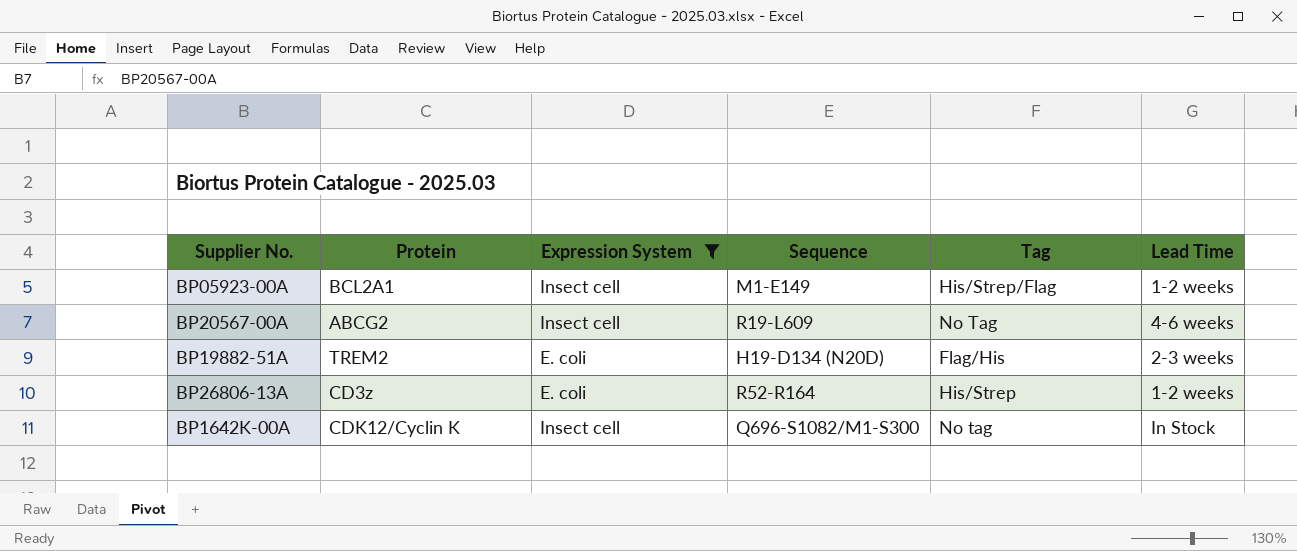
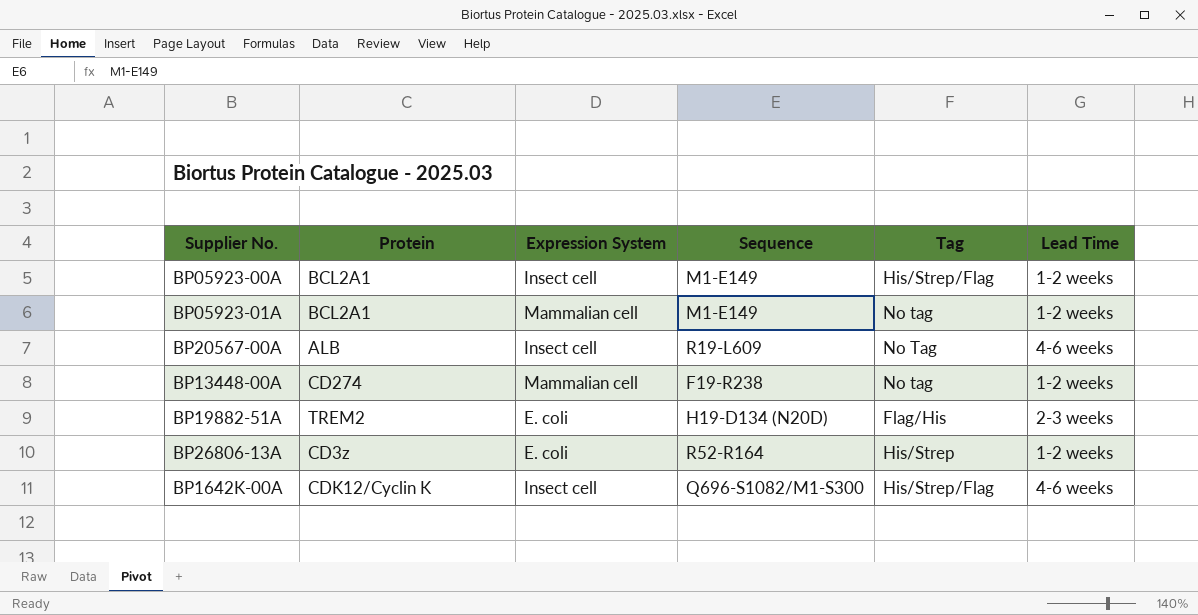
filter: Expression System != Mammalian cell -> none
BP20567-00A | Protein: ABCG2 -> ALB
BP1642K-00A | Tag: No tag -> His/Strep/Flag
BP1642K-00A | Lead Time: In Stock -> 4-6 weeks

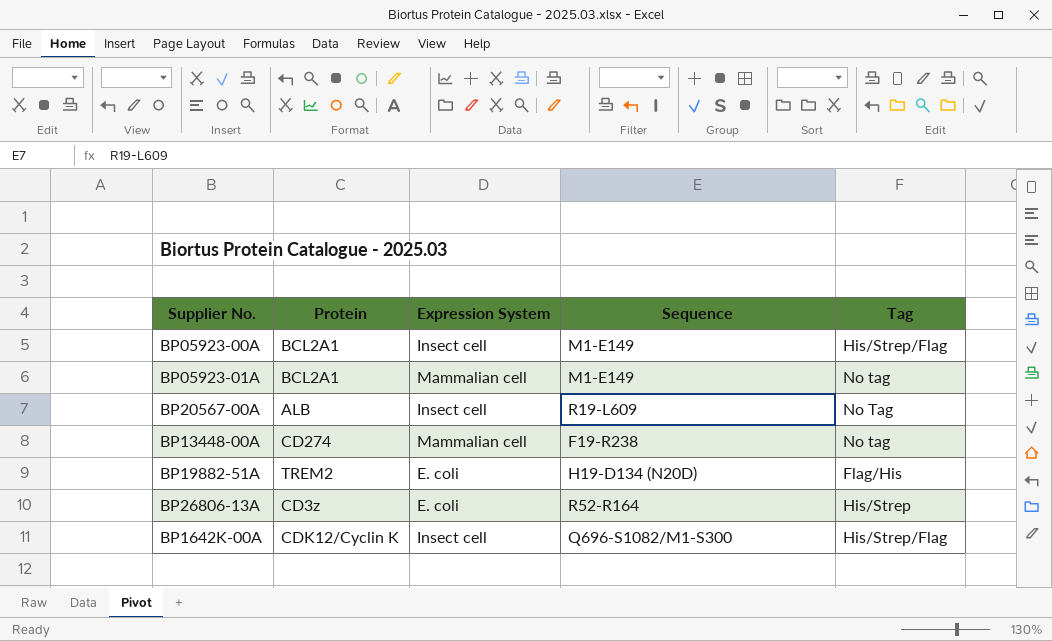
column Lead Time | position: 6 -> none

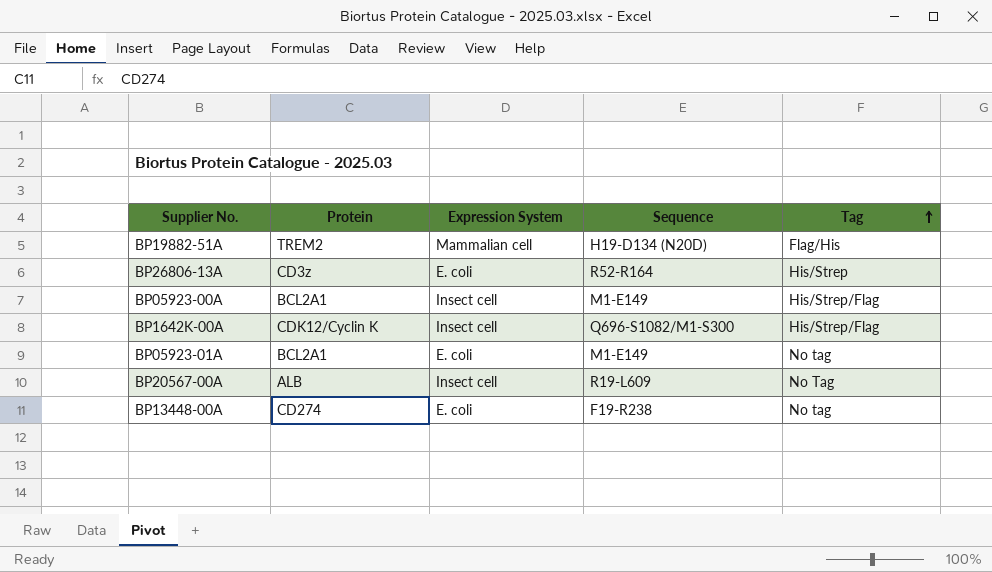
row order: none -> Tag ascending
BP19882-51A | Expression System: E. coli -> Mammalian cell
BP05923-01A | Expression System: Mammalian cell -> E. coli
BP13448-00A | Expression System: Mammalian cell -> E. coli

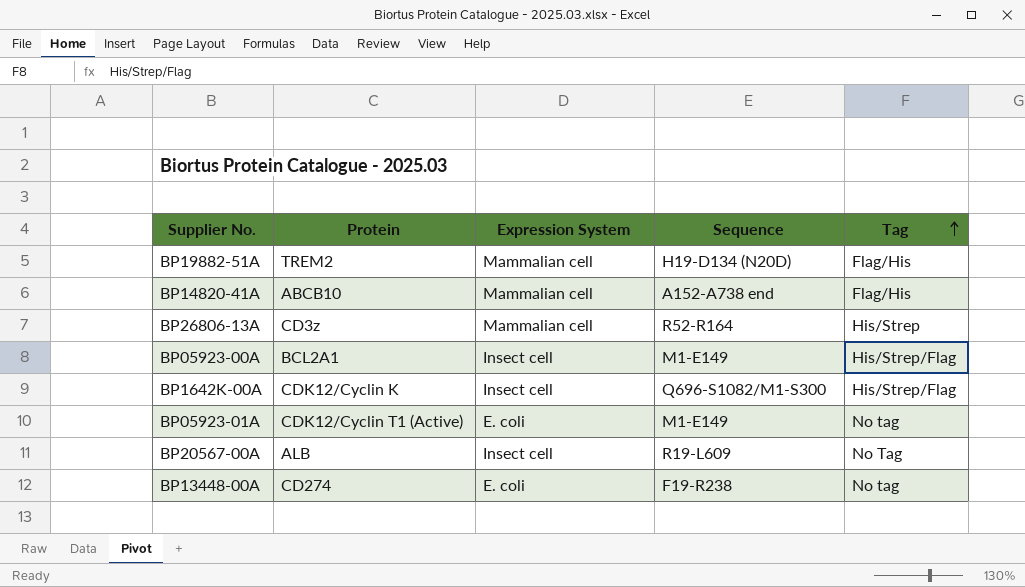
row BP14820-41A: none -> ABCB10 | Mammalian cell | A152-A738 end | Flag/His
BP26806-13A | Expression System: E. coli -> Mammalian cell
BP05923-01A | Protein: BCL2A1 -> CDK12/Cyclin T1 (Active)

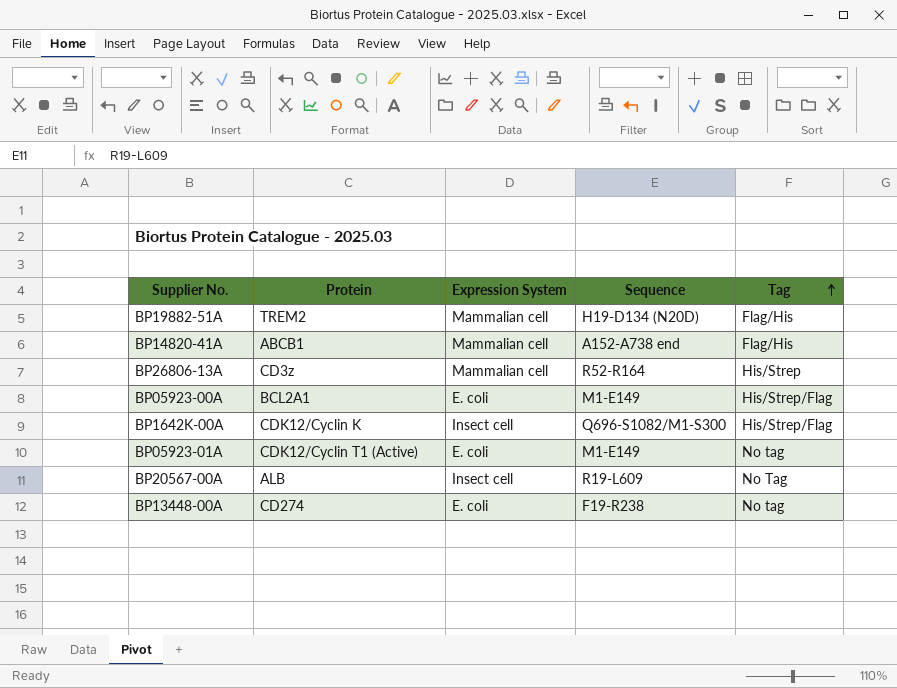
BP14820-41A | Protein: ABCB10 -> ABCB1
BP05923-00A | Expression System: Insect cell -> E. coli

